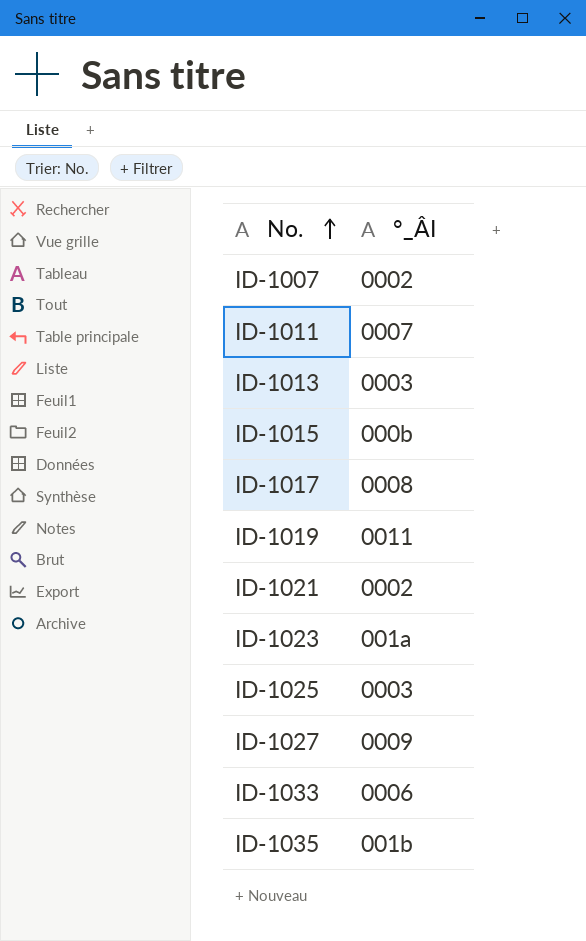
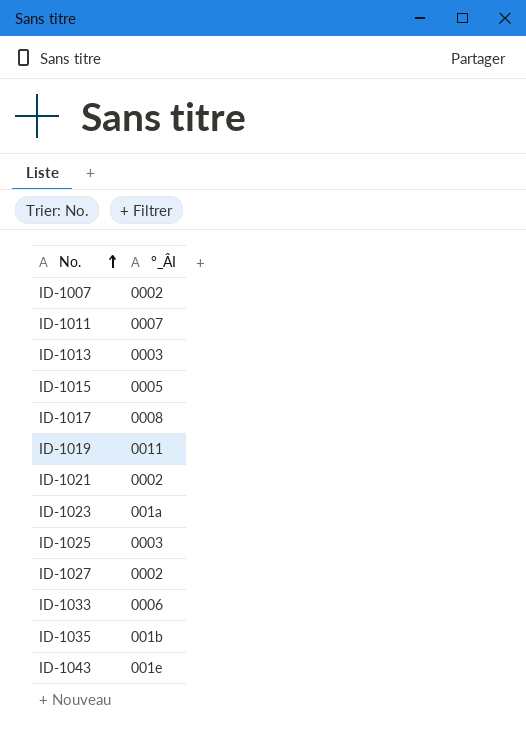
ID-1015 | °_ÂI: 000b -> 0005
ID-1027 | °_ÂI: 0009 -> 0002
row ID-1043: none -> 001e

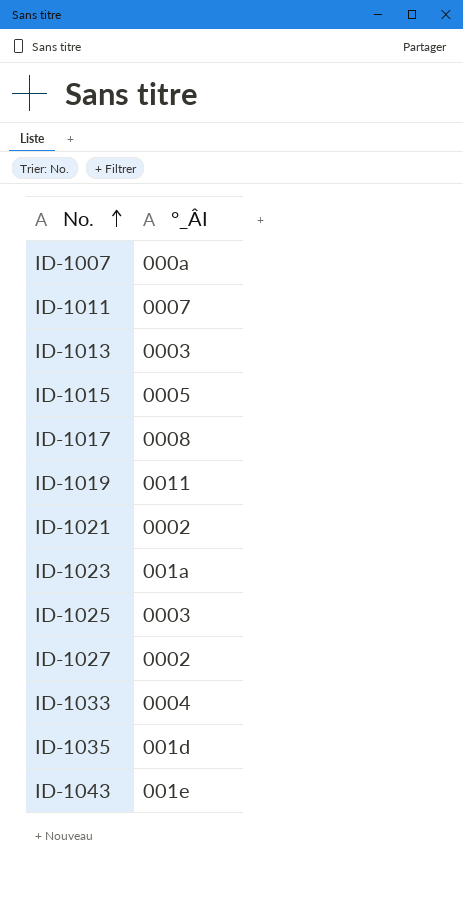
ID-1007 | °_ÂI: 0002 -> 000a
ID-1033 | °_ÂI: 0006 -> 0004
ID-1035 | °_ÂI: 001b -> 001d

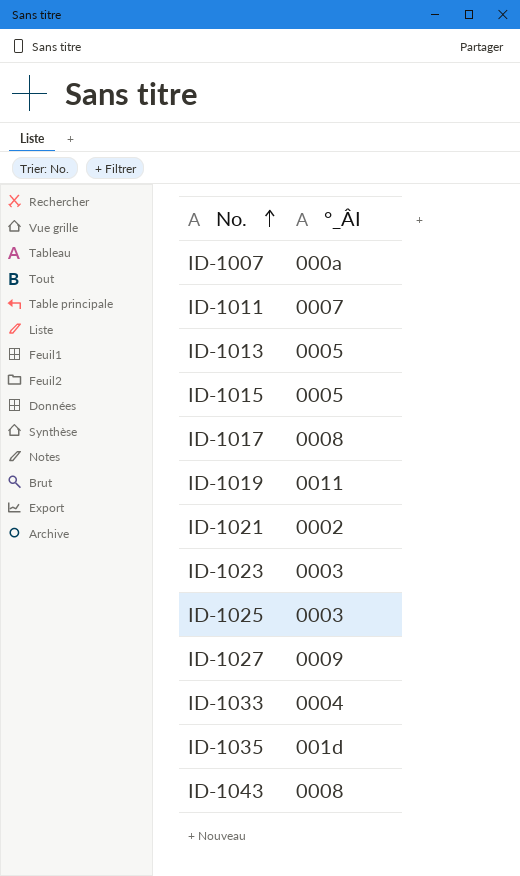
ID-1013 | °_ÂI: 0003 -> 0005
ID-1023 | °_ÂI: 001a -> 0003
ID-1027 | °_ÂI: 0002 -> 0009
ID-1043 | °_ÂI: 001e -> 0008

